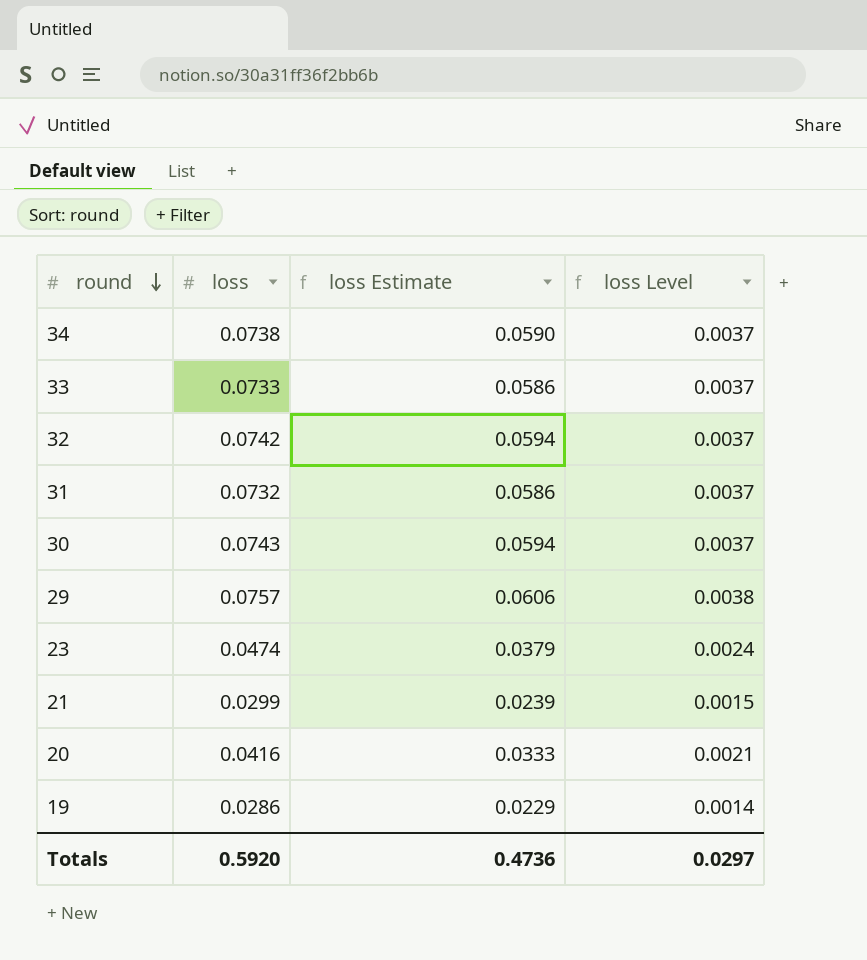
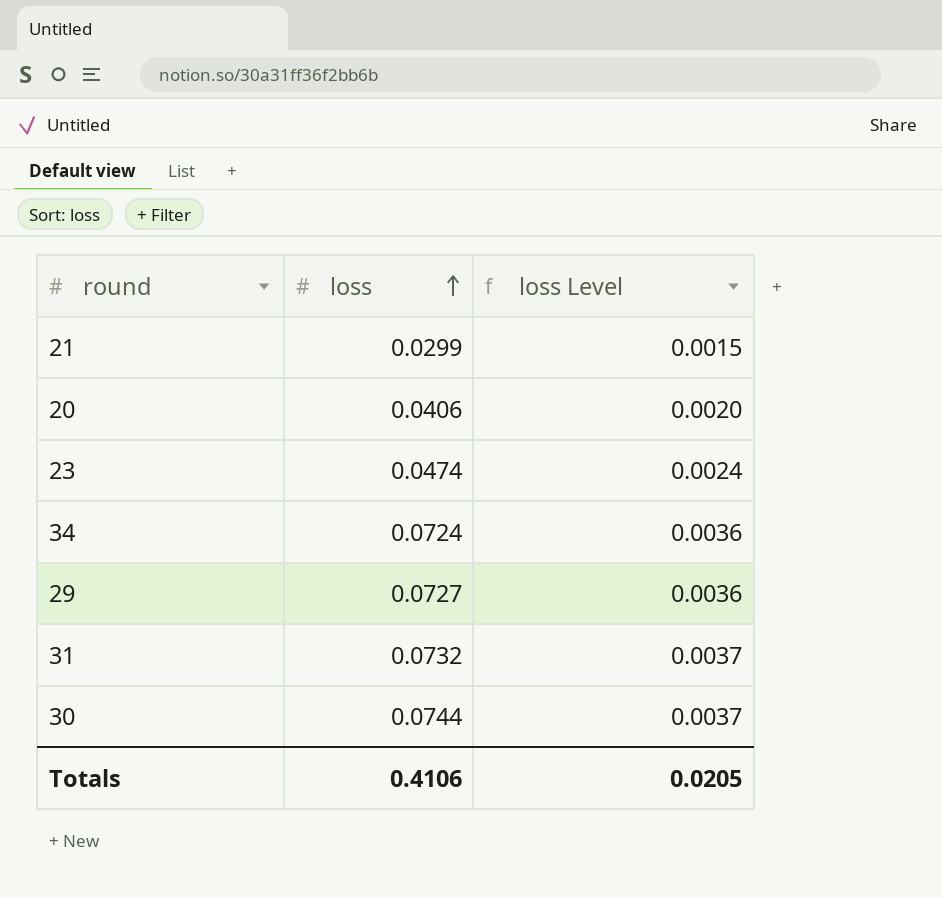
row order: round descending -> loss ascending
column loss Estimate | formula: [loss] * 0.8 -> none
row 33: 0.0733 | 0.0586 | 0.0037 -> none
row 32: 0.0742 | 0.0594 | 0.0037 -> none
row 19: 0.0286 | 0.0229 | 0.0014 -> none
20 | loss: 0.0416 -> 0.0406
20 | loss Level: 0.0021 -> 0.0020
34 | loss: 0.0738 -> 0.0724
34 | loss Level: 0.0037 -> 0.0036
29 | loss: 0.0757 -> 0.0727
29 | loss Level: 0.0038 -> 0.0036
30 | loss: 0.0743 -> 0.0744
Totals | loss: 0.5920 -> 0.4106
Totals | loss Level: 0.0297 -> 0.0205

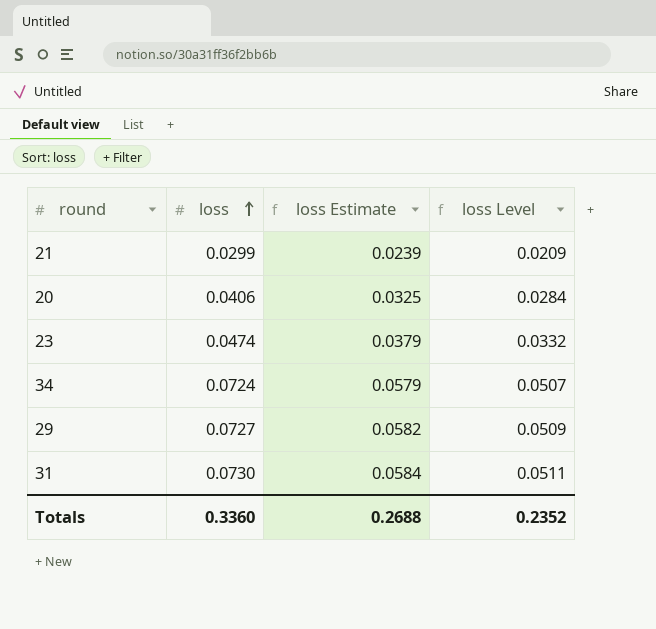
column loss Estimate | formula: none -> [loss] * 0.8
column loss Level | formula: [loss] * 0.05 -> [loss] * 0.7
row 30: 0.0744 | 0.0037 -> none
31 | loss: 0.0732 -> 0.0730
Totals | loss: 0.4106 -> 0.3360
Totals | loss Level: 0.0205 -> 0.2352

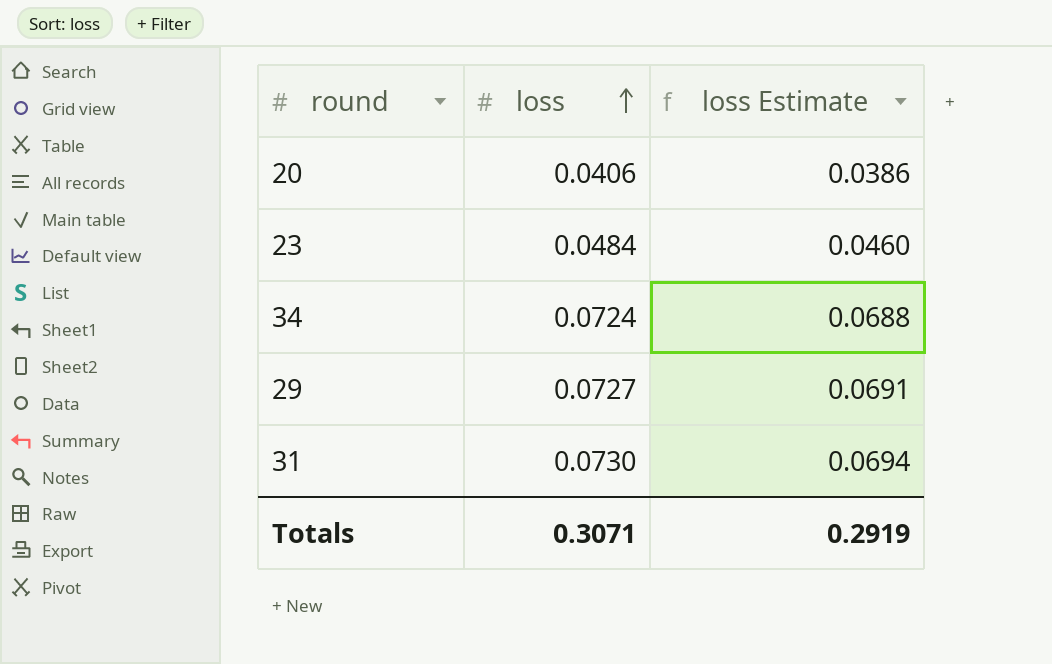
column loss Level | formula: [loss] * 0.7 -> none
column loss Estimate | formula: [loss] * 0.8 -> [loss] * 0.95
row 21: 0.0299 | 0.0239 | 0.0209 -> none
23 | loss: 0.0474 -> 0.0484
Totals | loss: 0.3360 -> 0.3071
Totals | loss Estimate: 0.2688 -> 0.2919

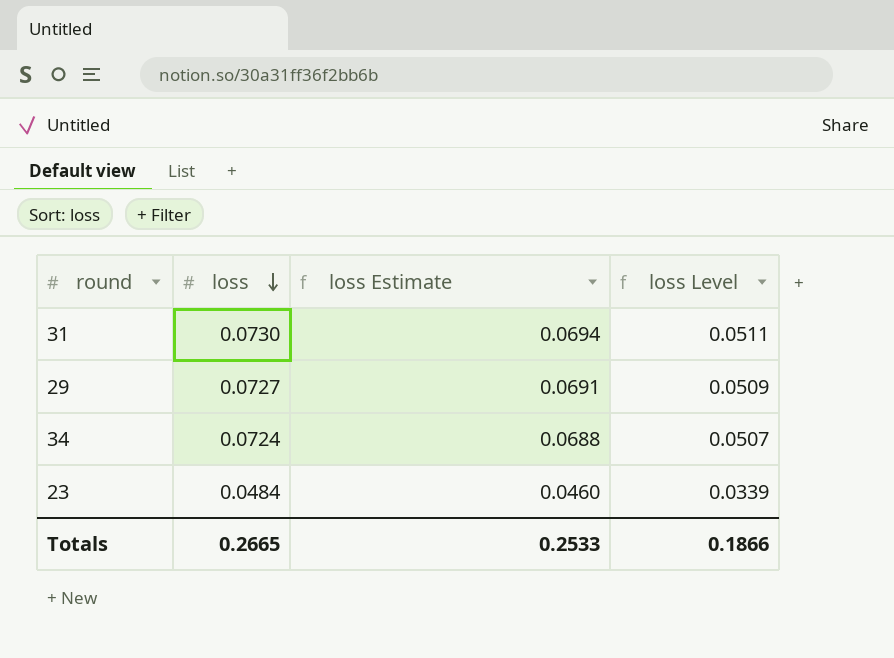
row order: loss ascending -> loss descending
column loss Level | formula: none -> [loss] * 0.7
row 20: 0.0406 | 0.0386 -> none
Totals | loss: 0.3071 -> 0.2665
Totals | loss Estimate: 0.2919 -> 0.2533

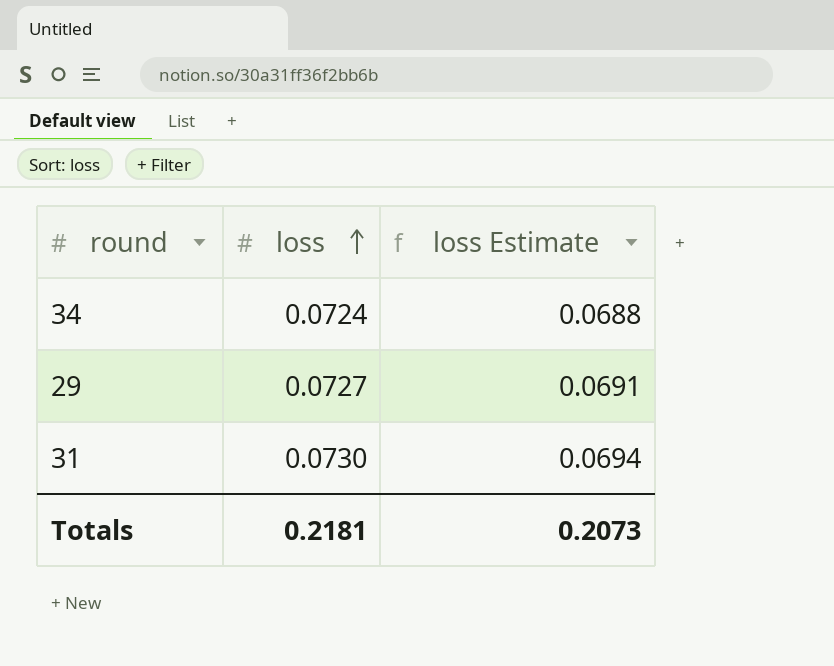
row order: loss descending -> loss ascending
column loss Level | formula: [loss] * 0.7 -> none
row 23: 0.0484 | 0.0460 | 0.0339 -> none
Totals | loss: 0.2665 -> 0.2181
Totals | loss Estimate: 0.2533 -> 0.2073

